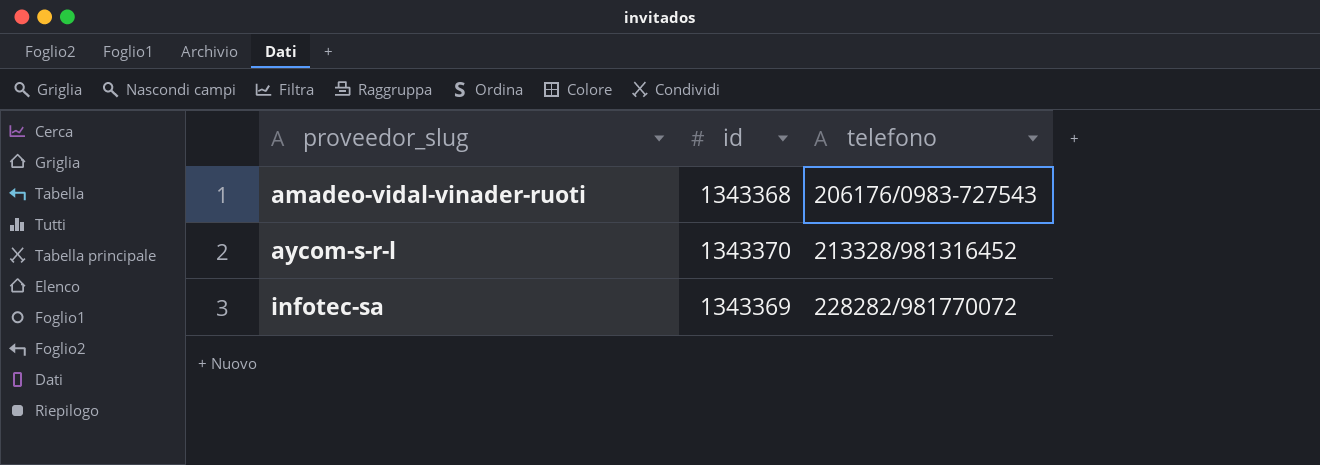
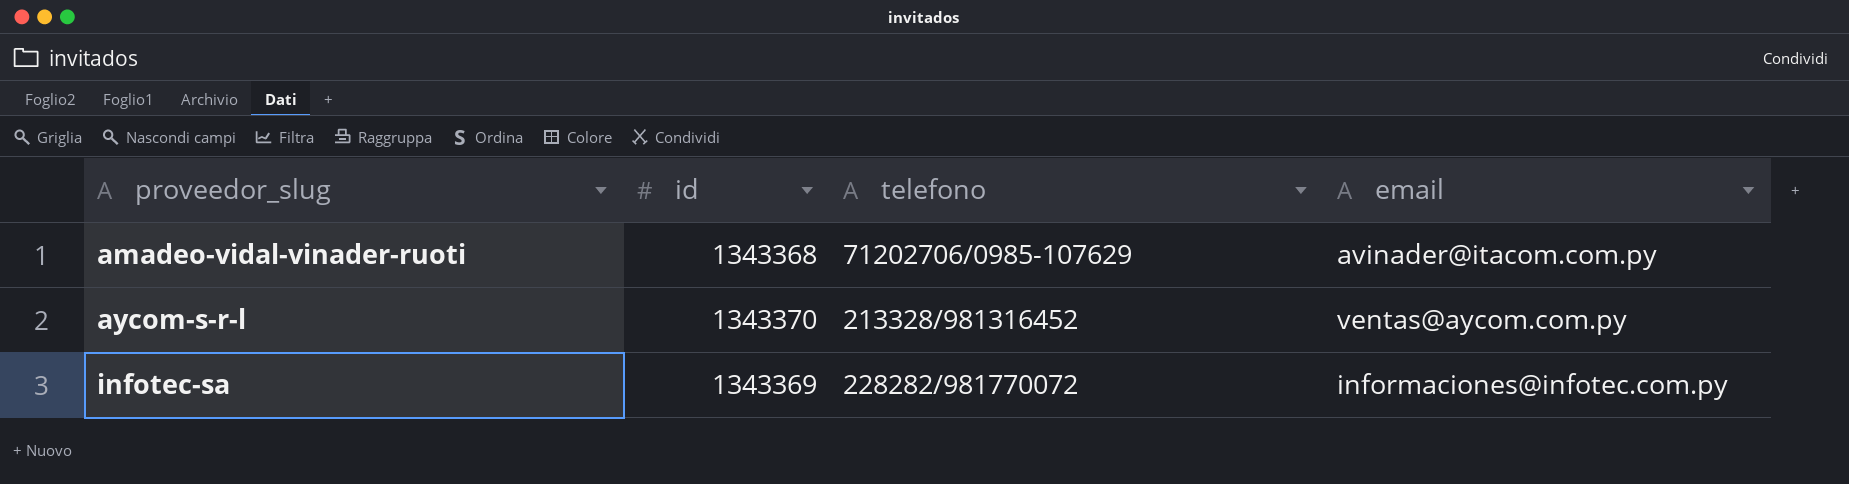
column email | position: none -> 4
amadeo-vidal-vinader-ruoti | telefono: 206176/0983-727543 -> 71202706/0985-107629

